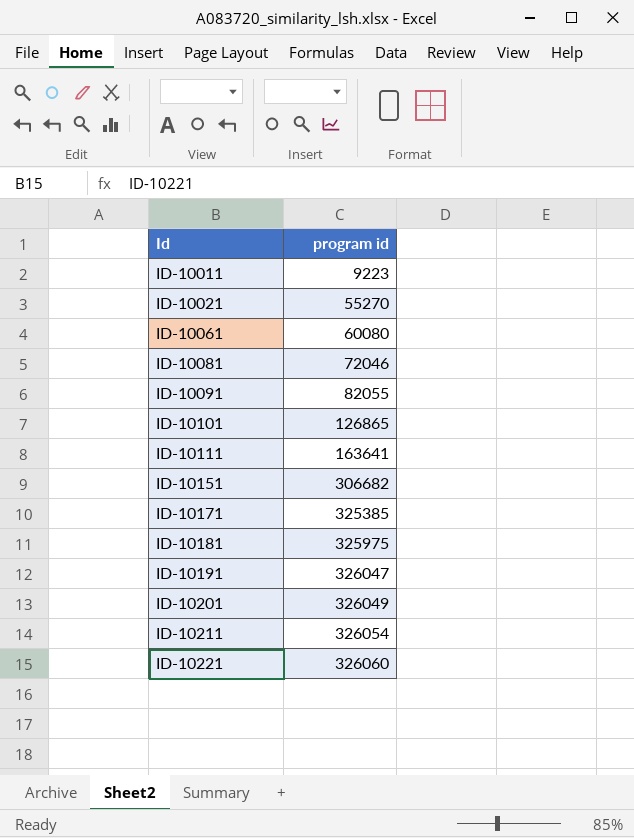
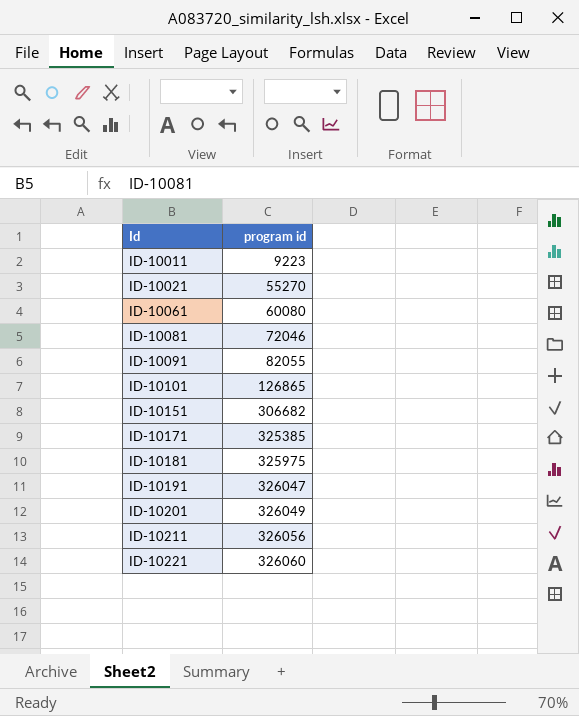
row ID-10111: 163641 -> none
ID-10211 | program id: 326054 -> 326056

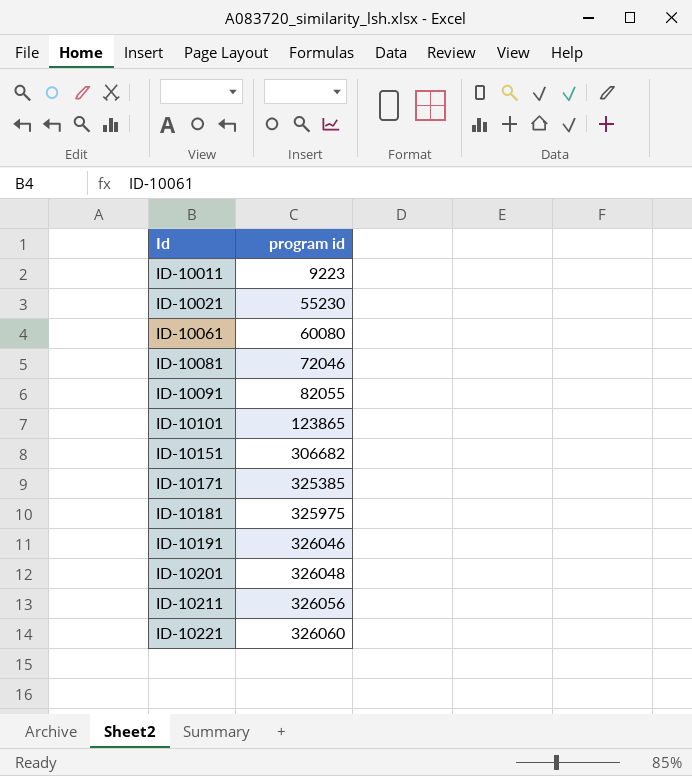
ID-10021 | program id: 55270 -> 55230
ID-10101 | program id: 126865 -> 123865
ID-10191 | program id: 326047 -> 326046
ID-10201 | program id: 326049 -> 326048

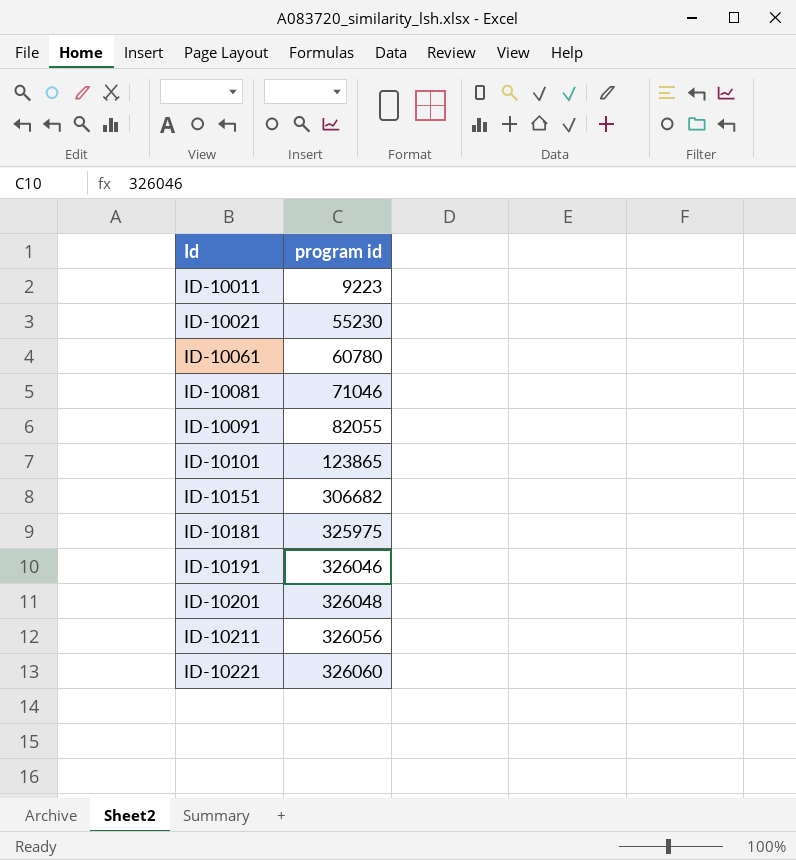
row ID-10171: 325385 -> none
ID-10061 | program id: 60080 -> 60780
ID-10081 | program id: 72046 -> 71046

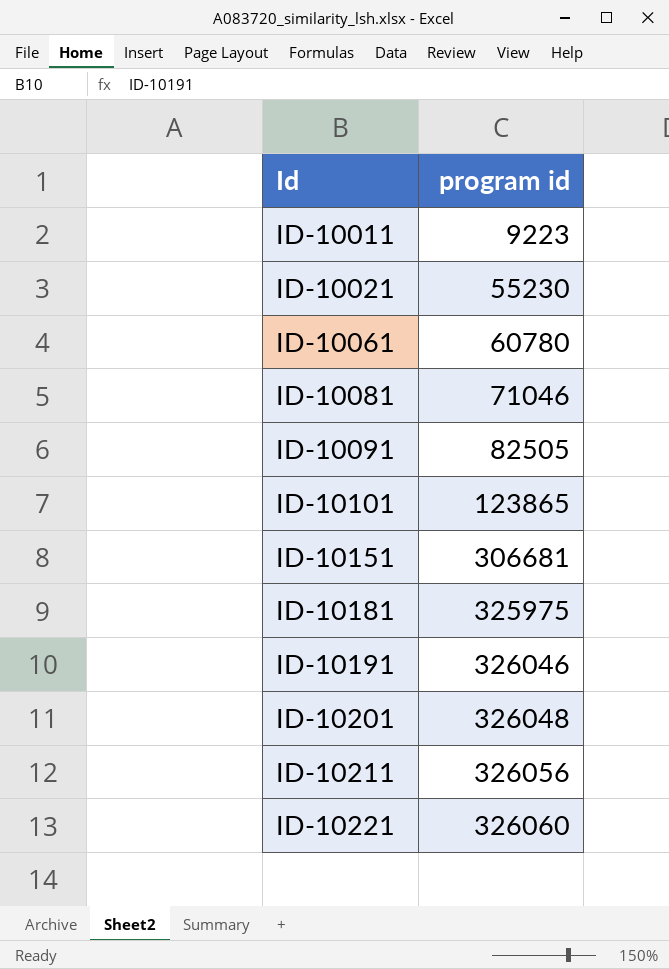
ID-10091 | program id: 82055 -> 82505
ID-10151 | program id: 306682 -> 306681

